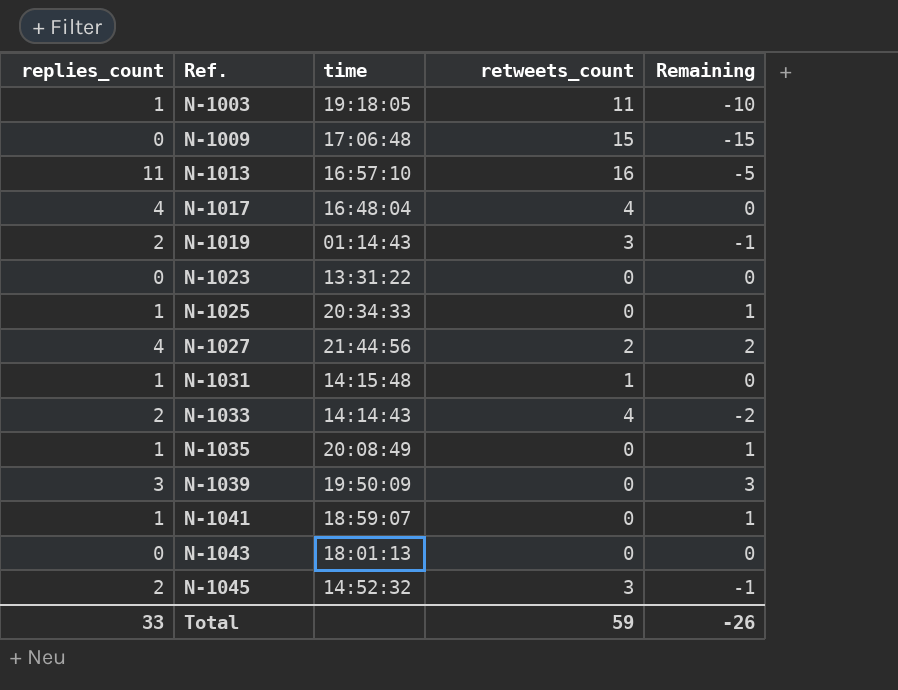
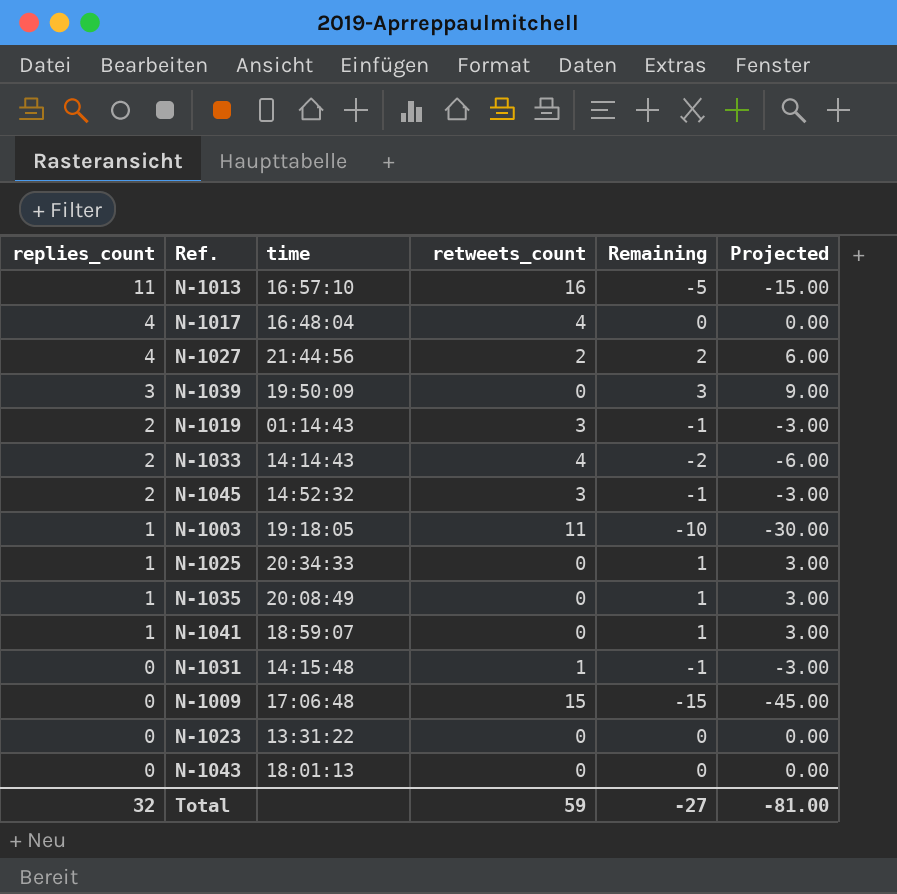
row order: Ref. ascending -> replies_count descending
column Projected | formula: none -> [Remaining] * 3
N-1031 | replies_count: 1 -> 0
N-1031 | Remaining: 0 -> -1
Total | replies_count: 33 -> 32
Total | Remaining: -26 -> -27

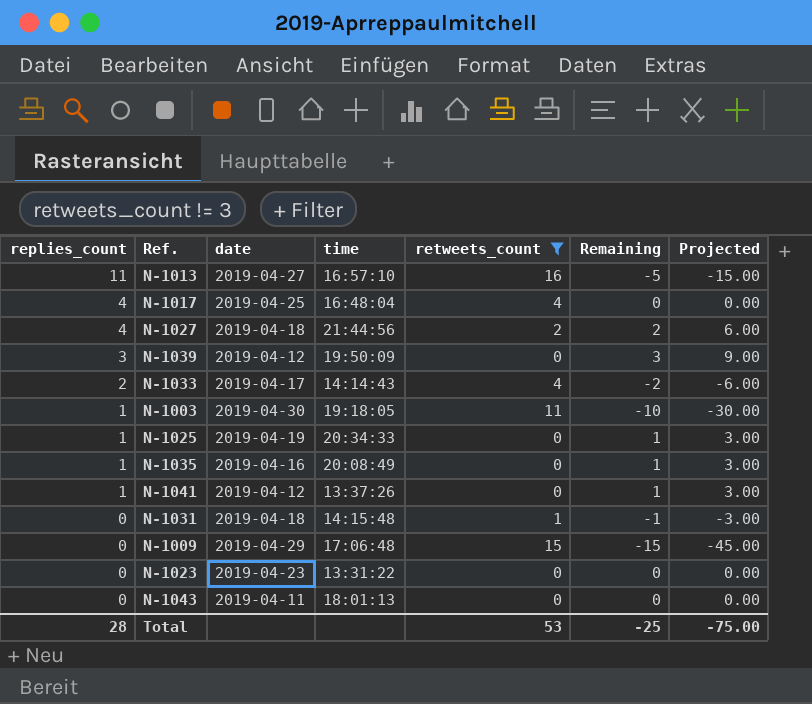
filter: none -> retweets_count != 3
column date | position: none -> 3
N-1041 | time: 18:59:07 -> 13:37:26
Total | replies_count: 32 -> 28
Total | retweets_count: 59 -> 53
Total | Remaining: -27 -> -25
Total | Projected: -81.00 -> -75.00

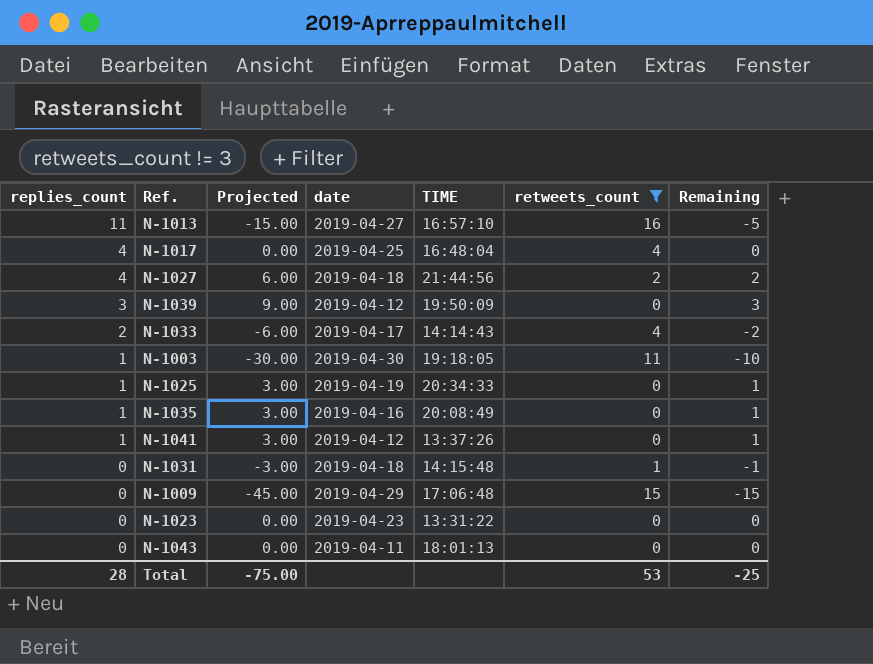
column Projected | position: 7 -> 3
column name: time -> TIME

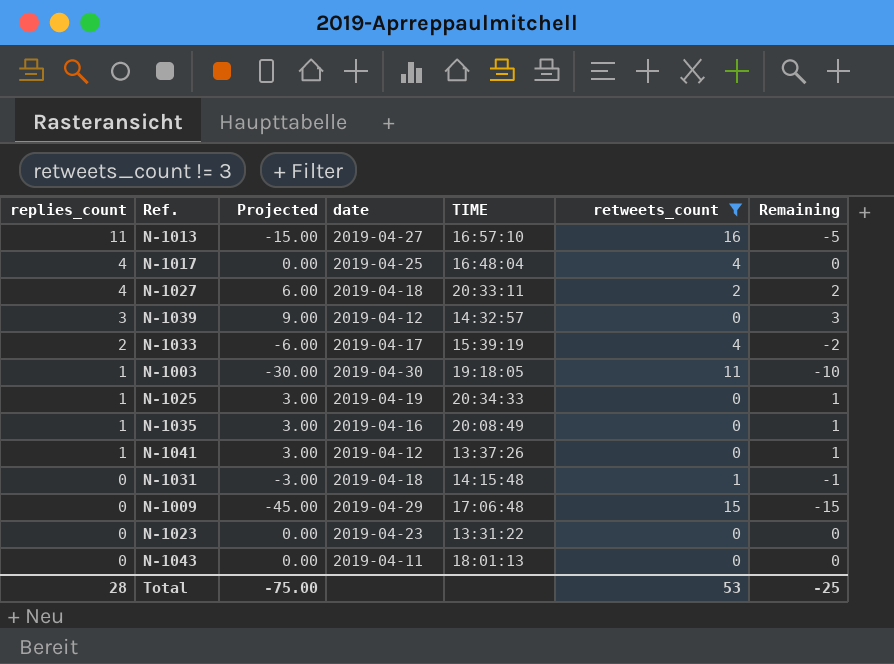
N-1027 | TIME: 21:44:56 -> 20:33:11
N-1039 | TIME: 19:50:09 -> 14:32:57
N-1033 | TIME: 14:14:43 -> 15:39:19

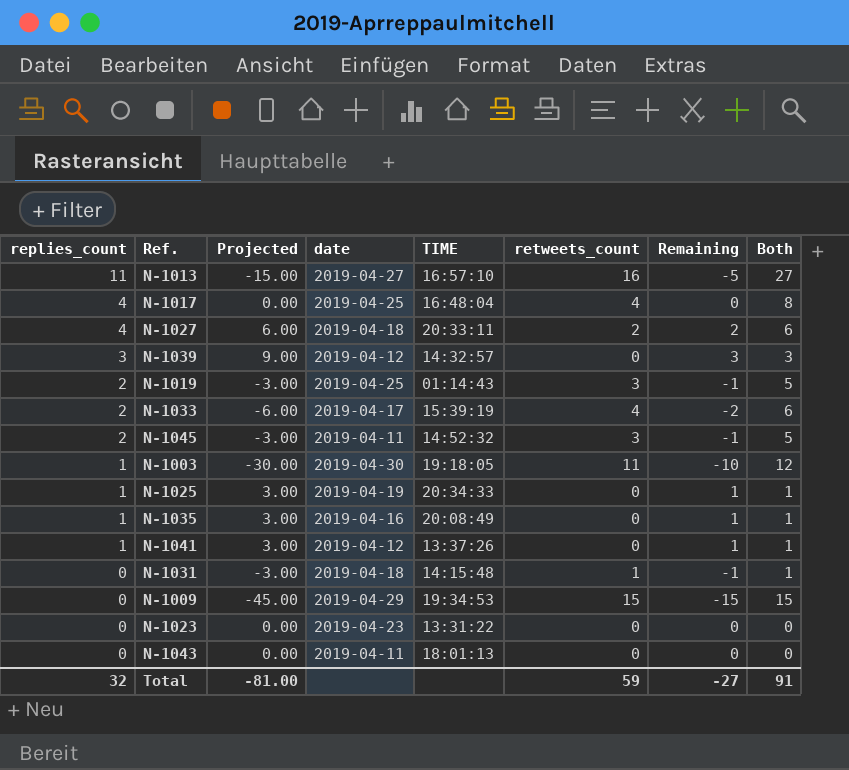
filter: retweets_count != 3 -> none
column Both | formula: none -> [replies_count] + [retweets_count]
N-1009 | TIME: 17:06:48 -> 19:34:53
Total | replies_count: 28 -> 32
Total | Projected: -75.00 -> -81.00
Total | retweets_count: 53 -> 59
Total | Remaining: -25 -> -27

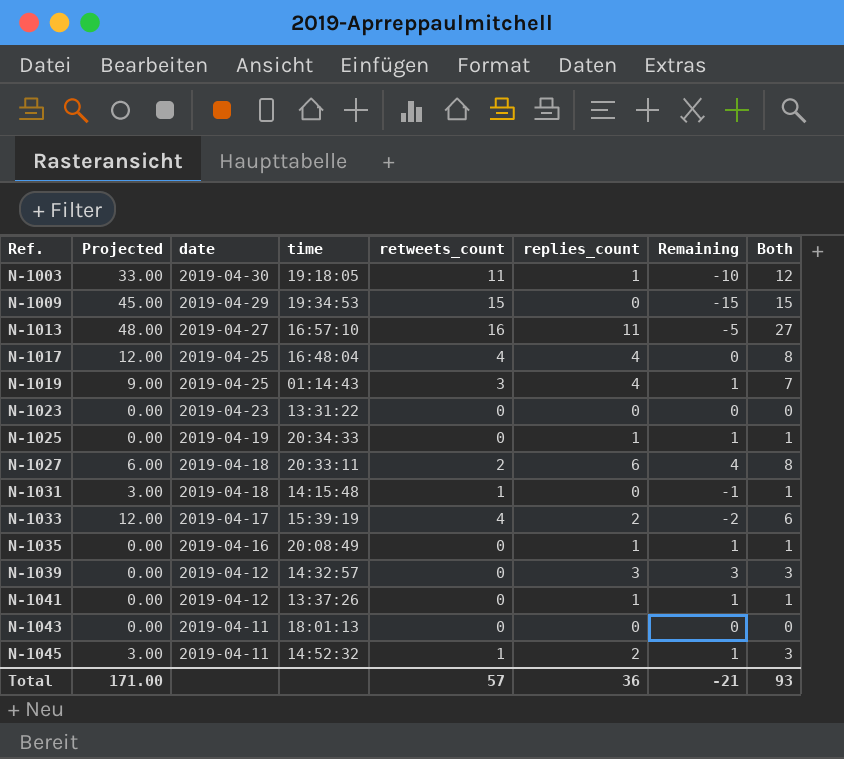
row order: replies_count descending -> Ref. ascending
column Projected | formula: [Remaining] * 3 -> [retweets_count] * 3
column name: TIME -> time
column replies_count | position: 1 -> 6
N-1019 | replies_count: 2 -> 4
N-1019 | Remaining: -1 -> 1
N-1019 | Both: 5 -> 7
N-1027 | replies_count: 4 -> 6
N-1027 | Remaining: 2 -> 4
N-1027 | Both: 6 -> 8
N-1045 | retweets_count: 3 -> 1
N-1045 | Remaining: -1 -> 1
N-1045 | Both: 5 -> 3
Total | Projected: -81.00 -> 171.00
Total | retweets_count: 59 -> 57
Total | replies_count: 32 -> 36
Total | Remaining: -27 -> -21
Total | Both: 91 -> 93

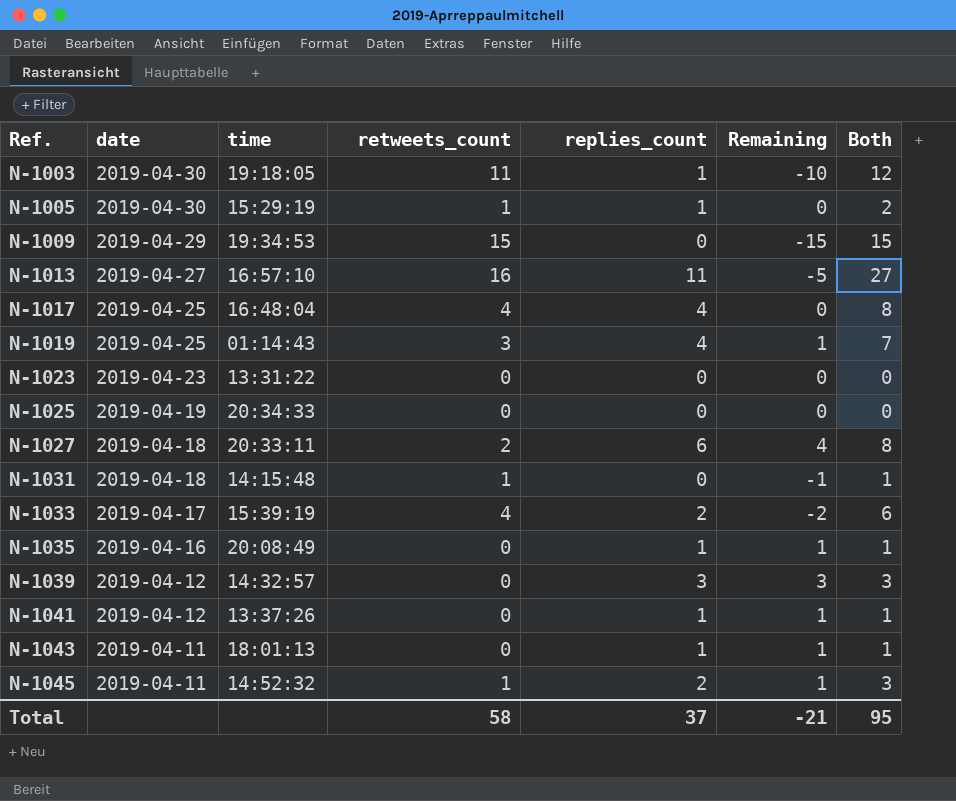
column Projected | formula: [retweets_count] * 3 -> none
row N-1005: none -> 2019-04-30 | 15:29:19 | 1 | 1 | 0 | 2
N-1025 | replies_count: 1 -> 0
N-1025 | Remaining: 1 -> 0
N-1025 | Both: 1 -> 0
N-1043 | replies_count: 0 -> 1
N-1043 | Remaining: 0 -> 1
N-1043 | Both: 0 -> 1
Total | retweets_count: 57 -> 58
Total | replies_count: 36 -> 37
Total | Both: 93 -> 95

